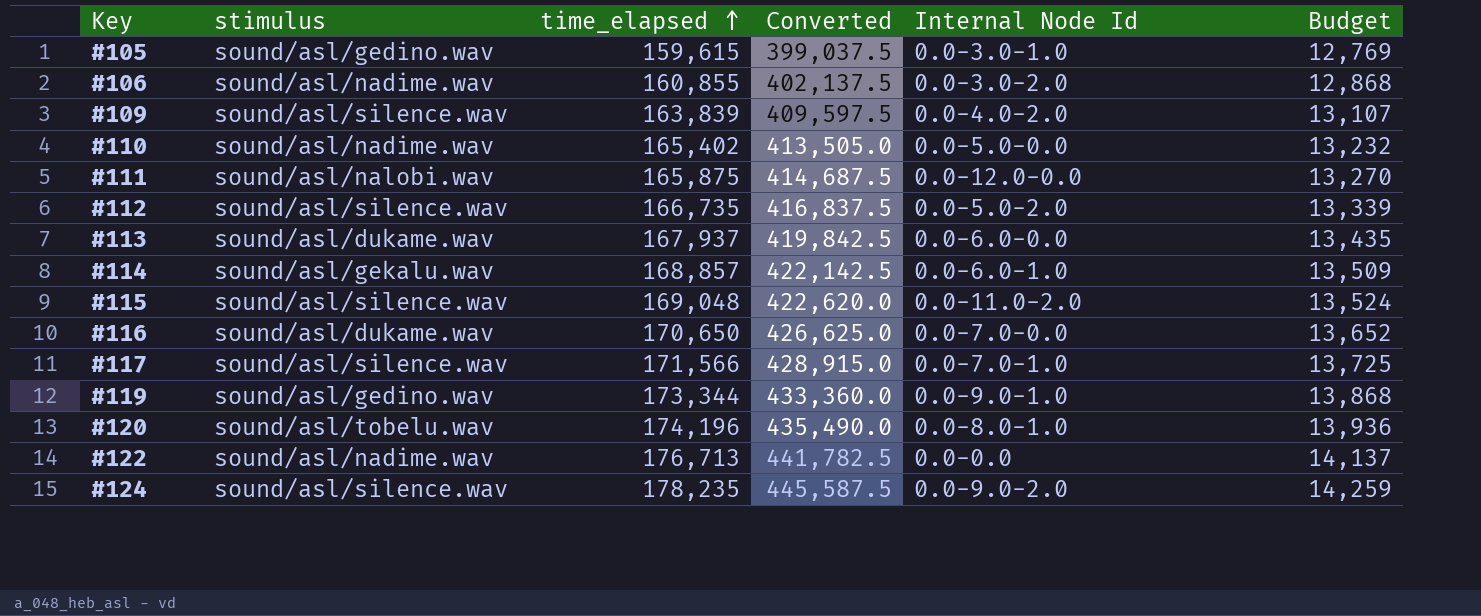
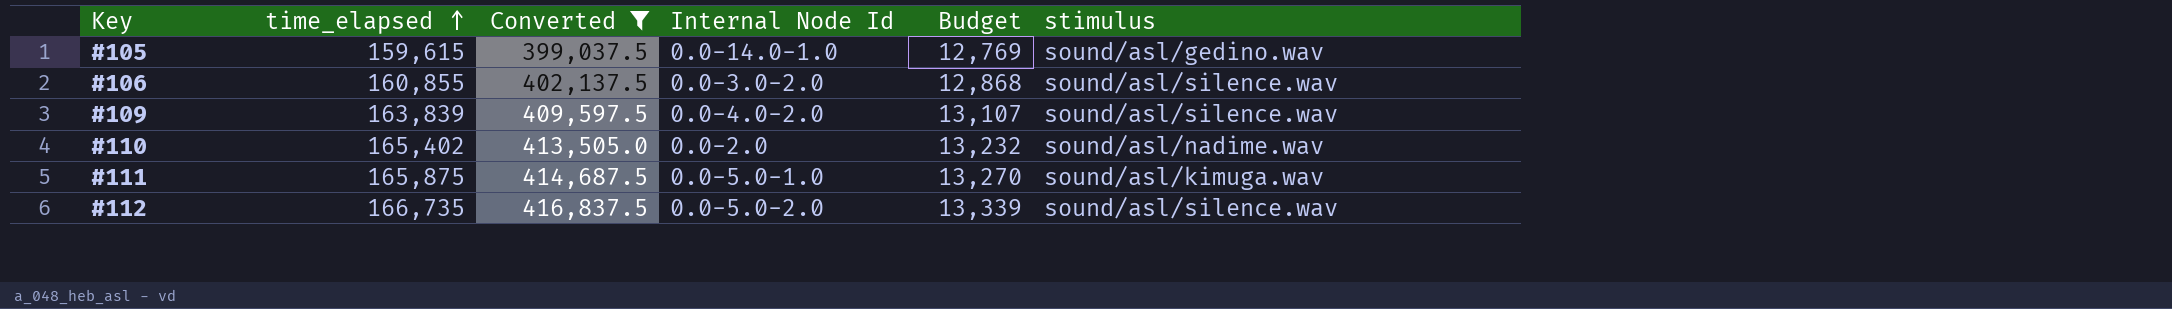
filter: none -> Converted <= 416,837.5
column stimulus | position: 2 -> 6
#105 | Internal Node Id: 0.0-3.0-1.0 -> 0.0-14.0-1.0
#106 | stimulus: sound/asl/nadime.wav -> sound/asl/silence.wav
#110 | Internal Node Id: 0.0-5.0-0.0 -> 0.0-2.0
#111 | Internal Node Id: 0.0-12.0-0.0 -> 0.0-5.0-1.0
#111 | stimulus: sound/asl/nalobi.wav -> sound/asl/kimuga.wav

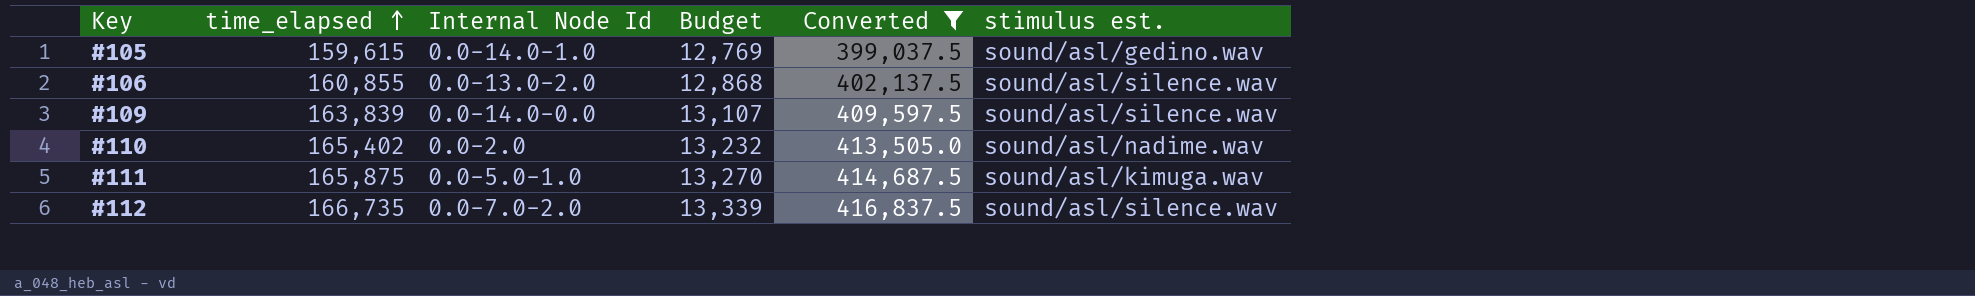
column Converted | position: 3 -> 5
column name: stimulus -> stimulus est.
#106 | Internal Node Id: 0.0-3.0-2.0 -> 0.0-13.0-2.0
#109 | Internal Node Id: 0.0-4.0-2.0 -> 0.0-14.0-0.0
#112 | Internal Node Id: 0.0-5.0-2.0 -> 0.0-7.0-2.0

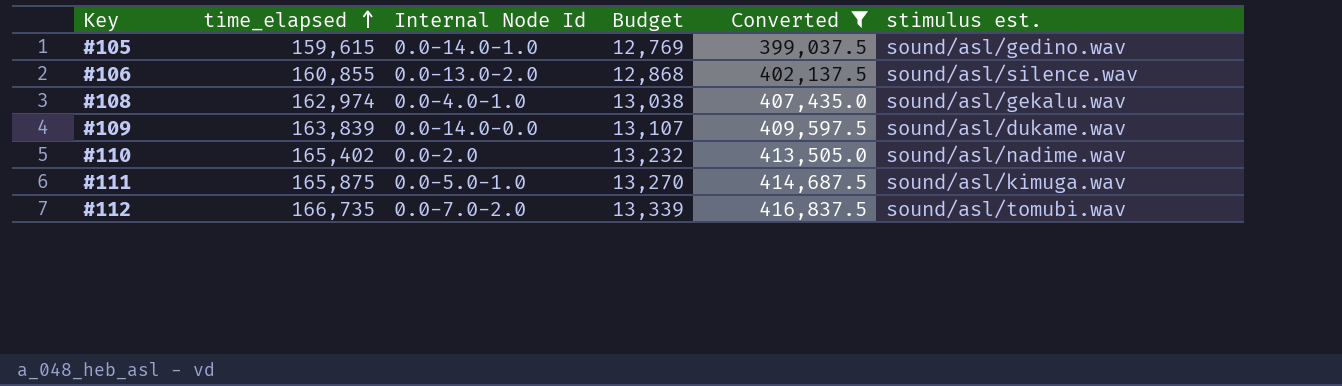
row #108: none -> 162,974 | 0.0-4.0-1.0 | 13,038 | 407,435.0 | sound/asl/gekalu.wav
#109 | stimulus est.: sound/asl/silence.wav -> sound/asl/dukame.wav
#112 | stimulus est.: sound/asl/silence.wav -> sound/asl/tomubi.wav

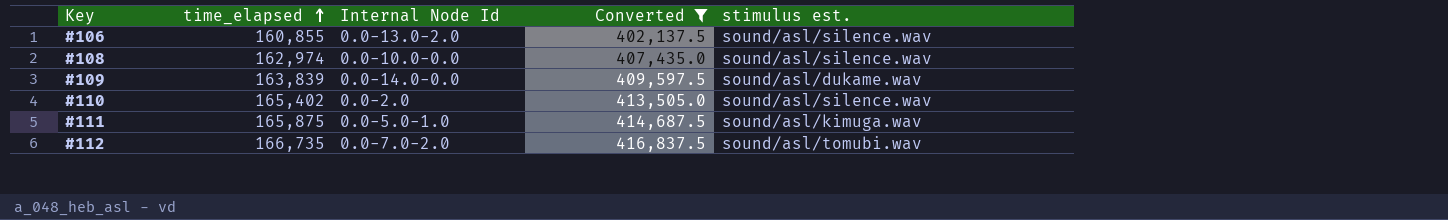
column Budget | formula: [time_elapsed] * 0.08 -> none
row #105: 159,615 | 0.0-14.0-1.0 | 12,769 | 399,037.5 | sound/asl/gedino.wav -> none
#108 | Internal Node Id: 0.0-4.0-1.0 -> 0.0-10.0-0.0
#108 | stimulus est.: sound/asl/gekalu.wav -> sound/asl/silence.wav
#110 | stimulus est.: sound/asl/nadime.wav -> sound/asl/silence.wav

